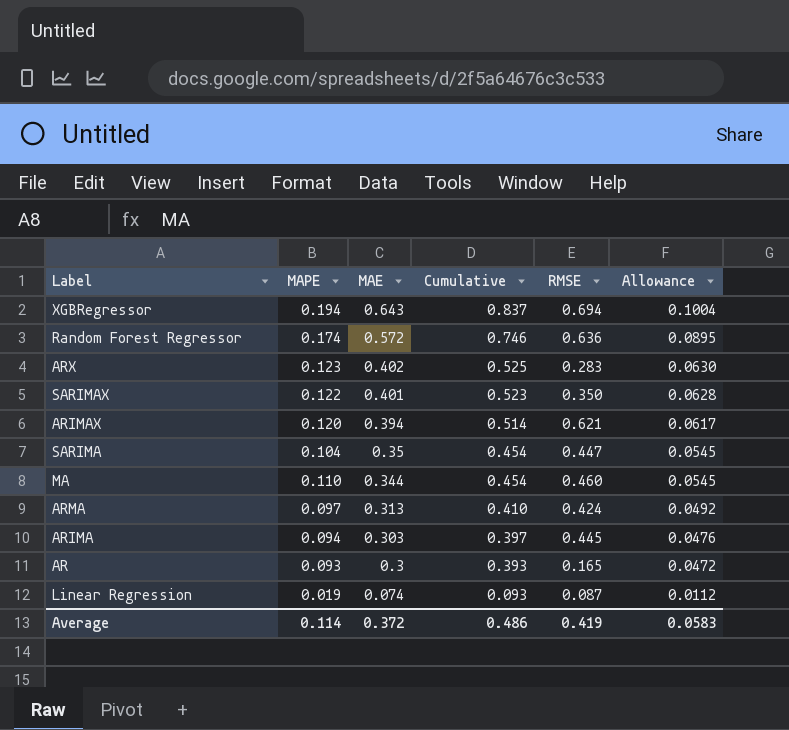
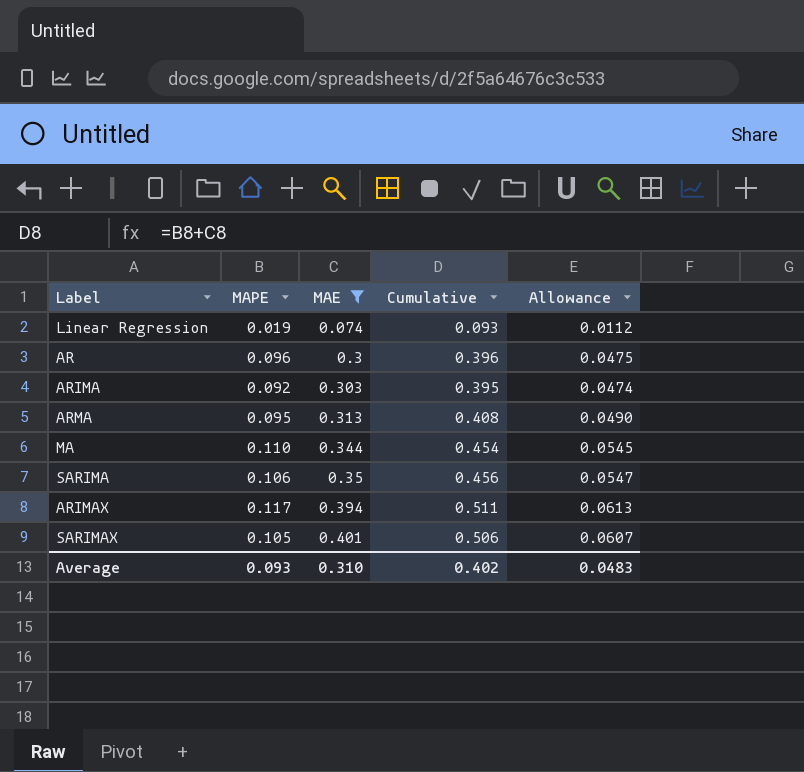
filter: none -> MAE <= 0.401
row order: MAE descending -> MAE ascending
column RMSE | position: 5 -> none
AR | MAPE: 0.093 -> 0.096
AR | Cumulative: 0.393 -> 0.396
AR | Allowance: 0.0472 -> 0.0475
ARIMA | MAPE: 0.094 -> 0.092
ARIMA | Cumulative: 0.397 -> 0.395
ARIMA | Allowance: 0.0476 -> 0.0474
ARMA | MAPE: 0.097 -> 0.095
ARMA | Cumulative: 0.410 -> 0.408
ARMA | Allowance: 0.0492 -> 0.0490
SARIMA | MAPE: 0.104 -> 0.106
SARIMA | Cumulative: 0.454 -> 0.456
SARIMA | Allowance: 0.0545 -> 0.0547
ARIMAX | MAPE: 0.120 -> 0.117
ARIMAX | Cumulative: 0.514 -> 0.511
ARIMAX | Allowance: 0.0617 -> 0.0613
SARIMAX | MAPE: 0.122 -> 0.105
SARIMAX | Cumulative: 0.523 -> 0.506
SARIMAX | Allowance: 0.0628 -> 0.0607
Average | MAPE: 0.114 -> 0.093
Average | MAE: 0.372 -> 0.310
Average | Cumulative: 0.486 -> 0.402
Average | Allowance: 0.0583 -> 0.0483

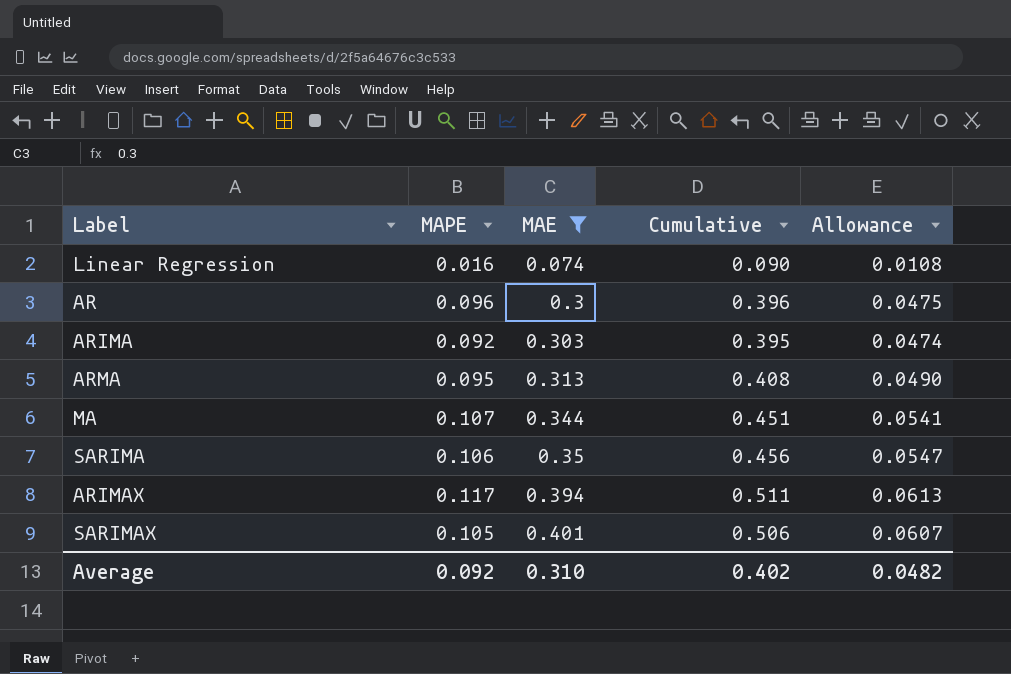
Linear Regression | MAPE: 0.019 -> 0.016
Linear Regression | Cumulative: 0.093 -> 0.090
Linear Regression | Allowance: 0.0112 -> 0.0108
MA | MAPE: 0.110 -> 0.107
MA | Cumulative: 0.454 -> 0.451
MA | Allowance: 0.0545 -> 0.0541
Average | MAPE: 0.093 -> 0.092
Average | Allowance: 0.0483 -> 0.0482

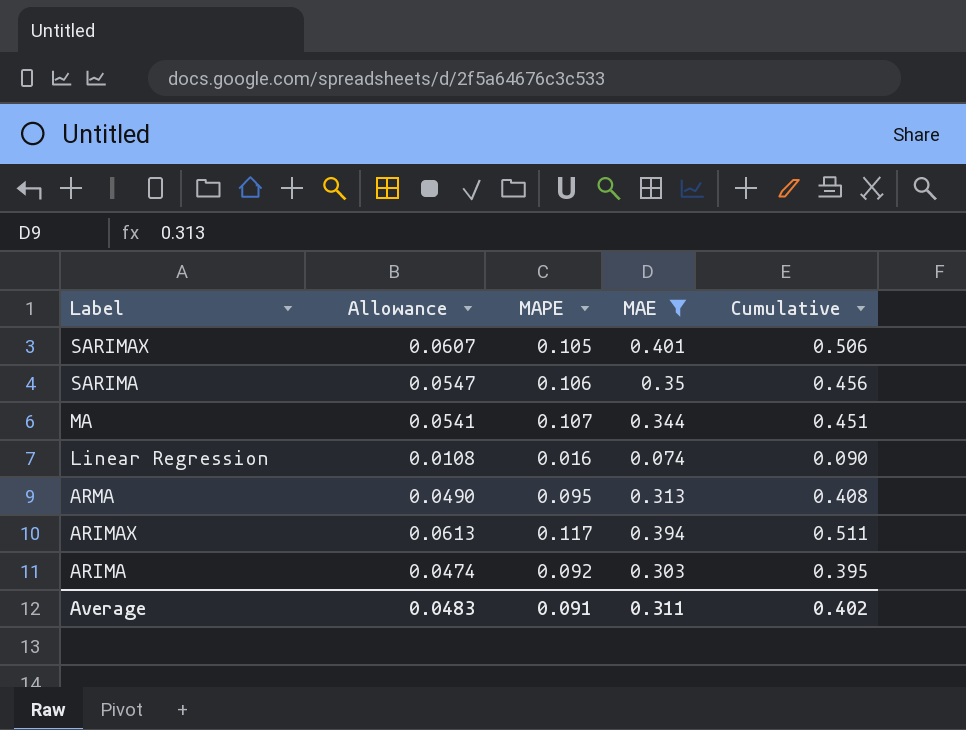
row order: MAE ascending -> Label descending
column Allowance | position: 5 -> 2
row AR: 0.096 | 0.3 | 0.396 | 0.0475 -> none
Average | Allowance: 0.0482 -> 0.0483
Average | MAPE: 0.092 -> 0.091
Average | MAE: 0.310 -> 0.311

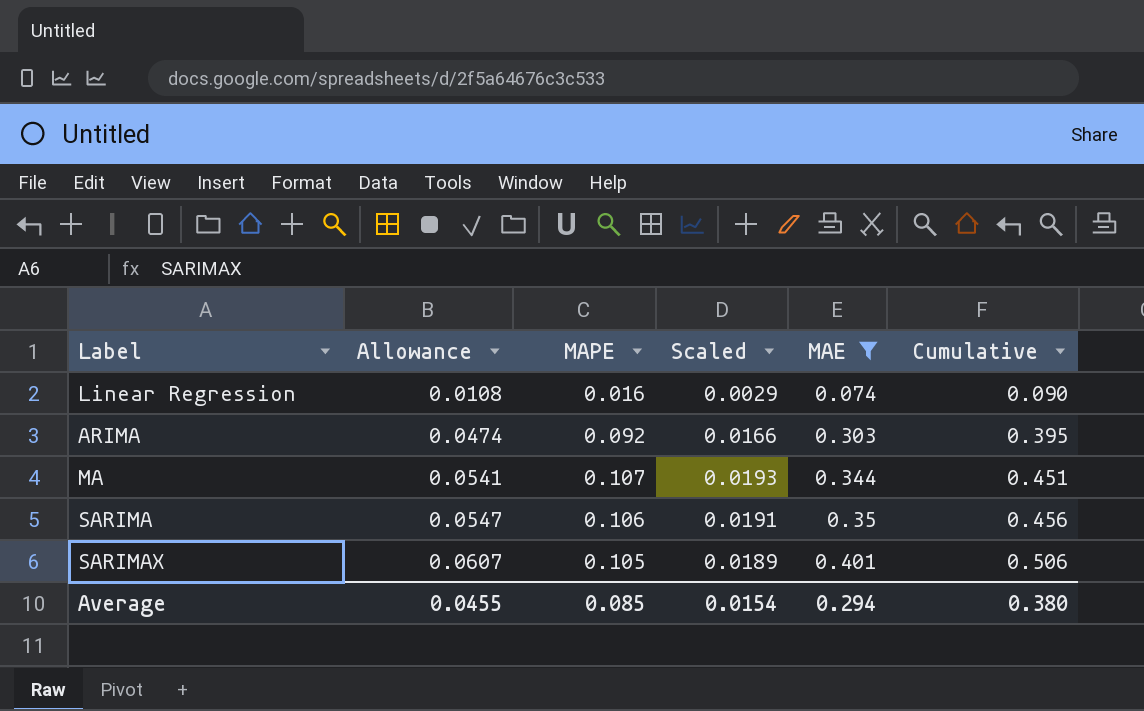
row order: Label descending -> Allowance ascending
column Scaled | formula: none -> [MAPE] * 0.18
row ARMA: 0.0490 | 0.095 | 0.313 | 0.408 -> none
row ARIMAX: 0.0613 | 0.117 | 0.394 | 0.511 -> none
Average | Allowance: 0.0483 -> 0.0455
Average | MAPE: 0.091 -> 0.085
Average | MAE: 0.311 -> 0.294
Average | Cumulative: 0.402 -> 0.380

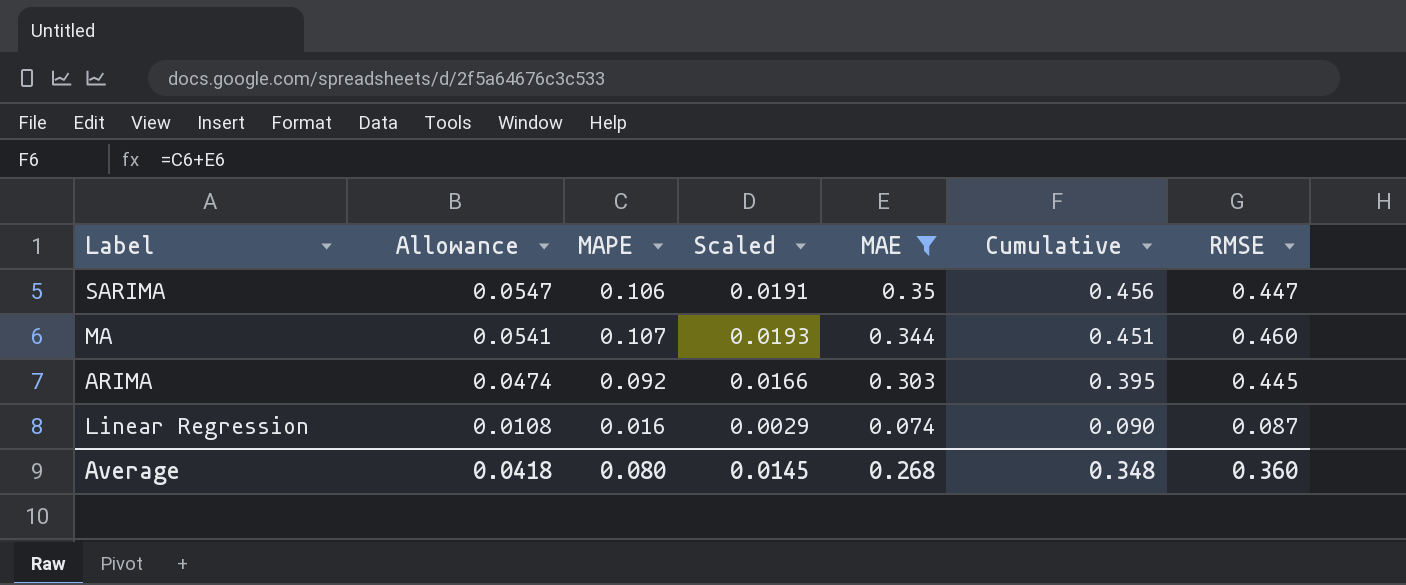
row order: Allowance ascending -> Allowance descending
column RMSE | position: none -> 7
row SARIMAX: 0.0607 | 0.105 | 0.0189 | 0.401 | 0.506 -> none
Average | Allowance: 0.0455 -> 0.0418
Average | MAPE: 0.085 -> 0.080
Average | Scaled: 0.0154 -> 0.0145
Average | MAE: 0.294 -> 0.268
Average | Cumulative: 0.380 -> 0.348

